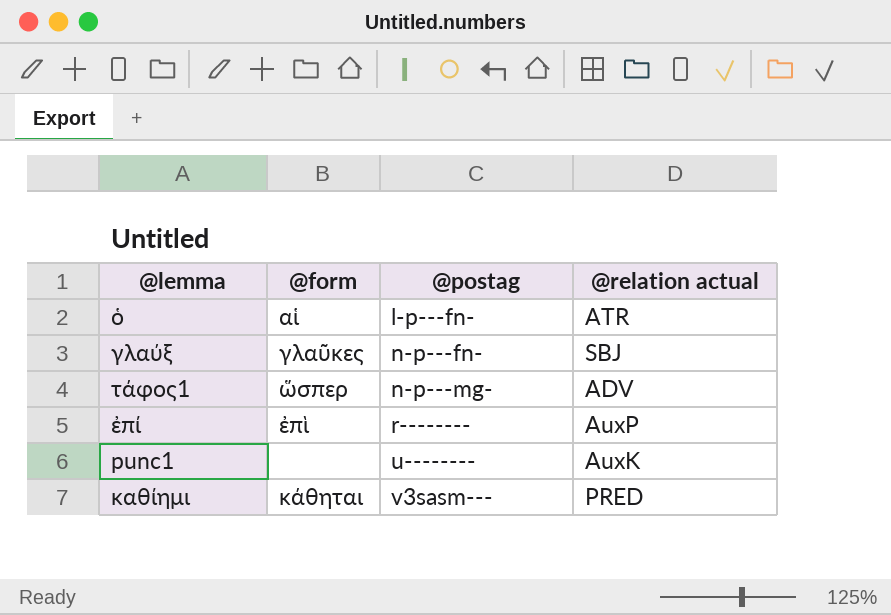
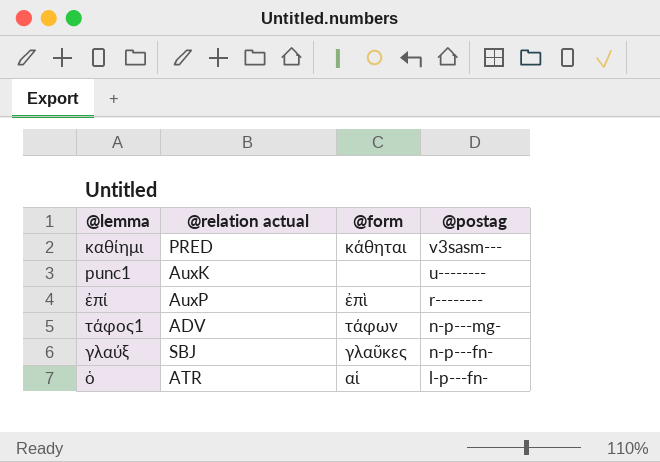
row order: @postag ascending -> @postag descending
column @relation actual | position: 4 -> 2
τάφος1 | @form: ὥσπερ -> τάφων

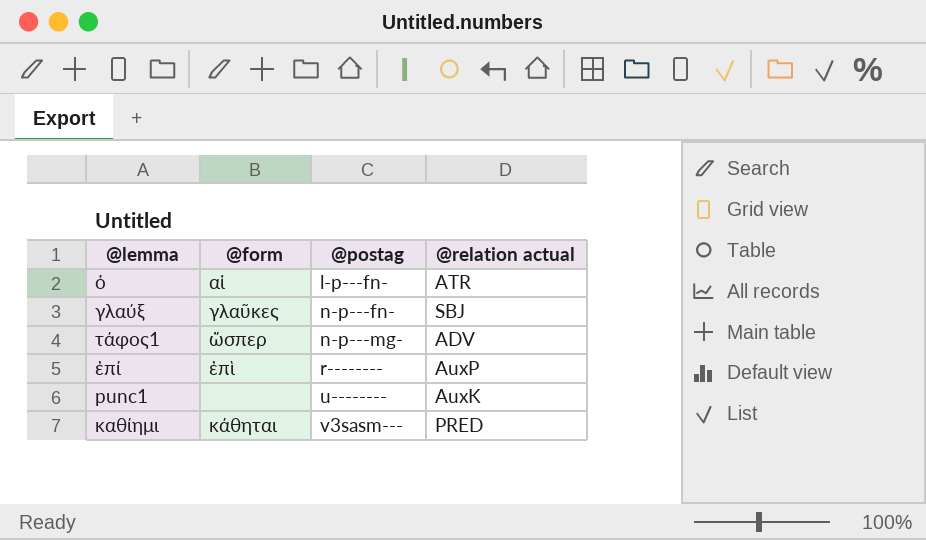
row order: @postag descending -> @postag ascending
column @relation actual | position: 2 -> 4
τάφος1 | @form: τάφων -> ὥσπερ

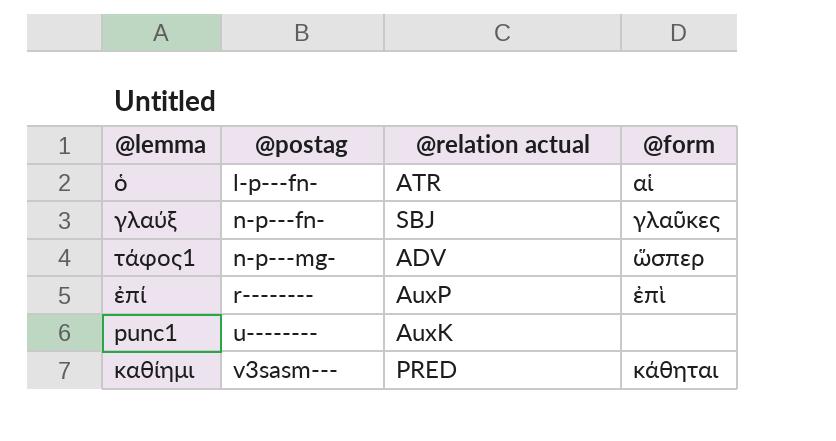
column @form | position: 2 -> 4

